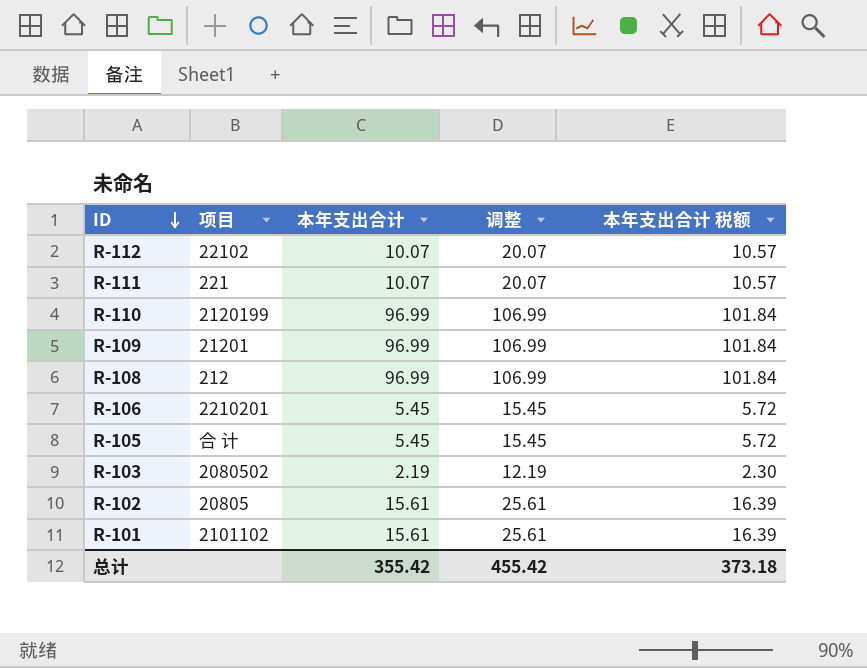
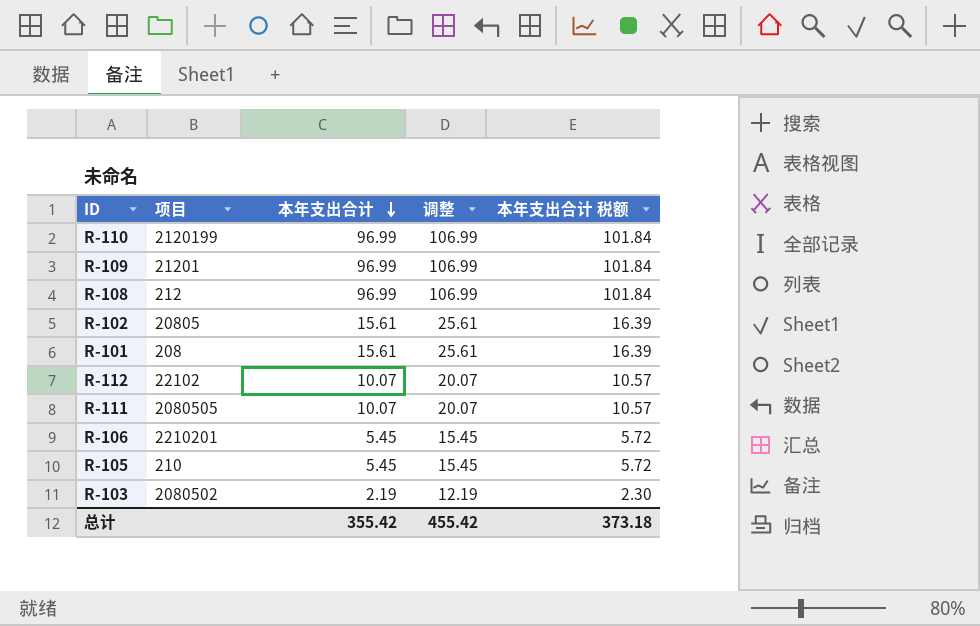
row order: ID descending -> 本年支出合计 descending
R-101 | 项目: 2101102 -> 208
R-111 | 项目: 221 -> 2080505
R-105 | 项目: 合 计 -> 210

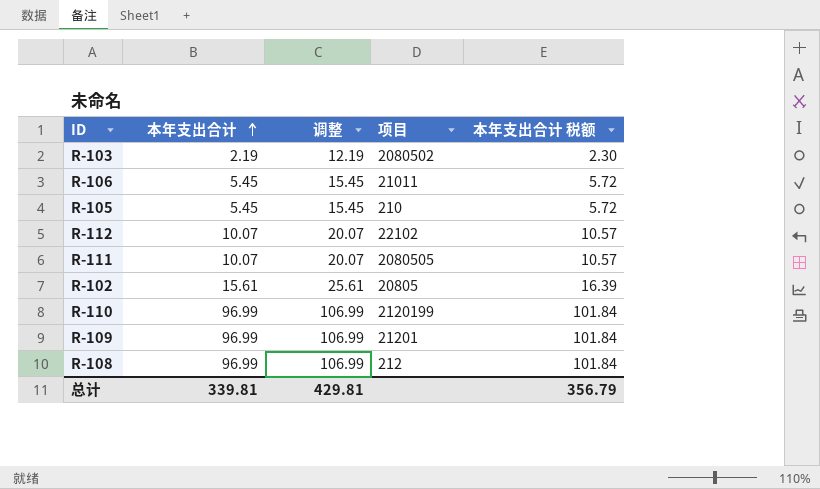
row order: 本年支出合计 descending -> 本年支出合计 ascending
column 项目 | position: 2 -> 4
row R-101: 208 | 15.61 | 25.61 | 16.39 -> none
R-106 | 项目: 2210201 -> 21011
总计 | 本年支出合计: 355.42 -> 339.81
总计 | 调整: 455.42 -> 429.81
总计 | 本年支出合计 税额: 373.18 -> 356.79

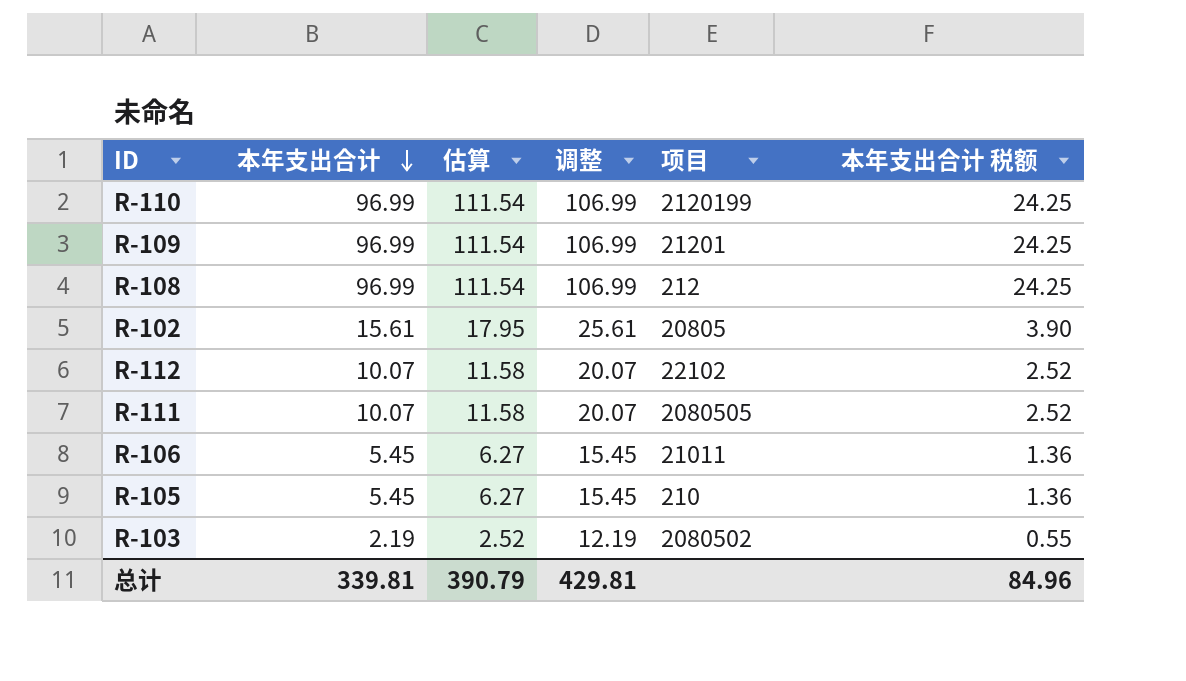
row order: 本年支出合计 ascending -> 本年支出合计 descending
column 估算 | formula: none -> [本年支出合计] * 1.15
column 本年支出合计 税额 | formula: [本年支出合计] * 1.05 -> [本年支出合计] * 0.25
总计 | 本年支出合计 税额: 356.79 -> 84.96

